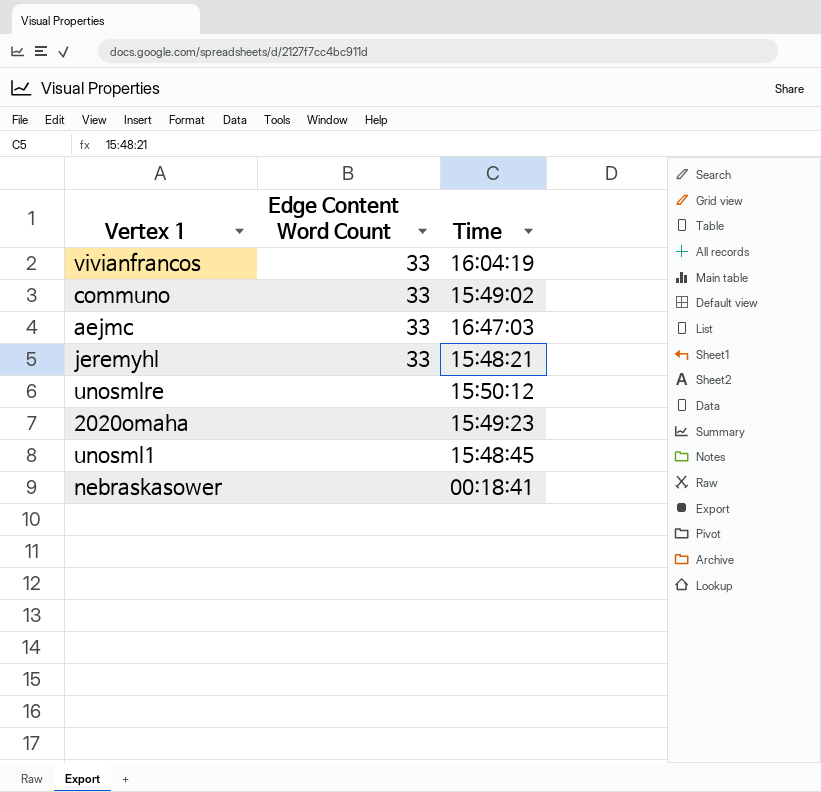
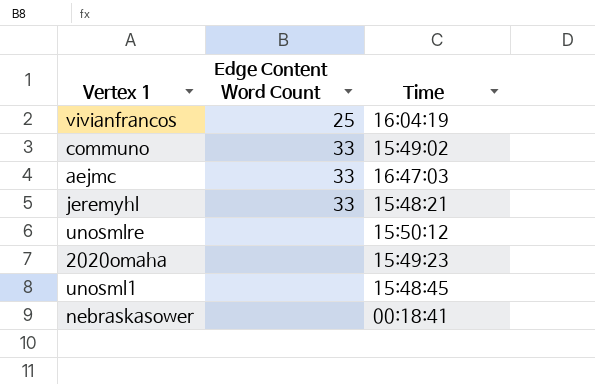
vivianfrancos | Edge Content Word Count: 33 -> 25

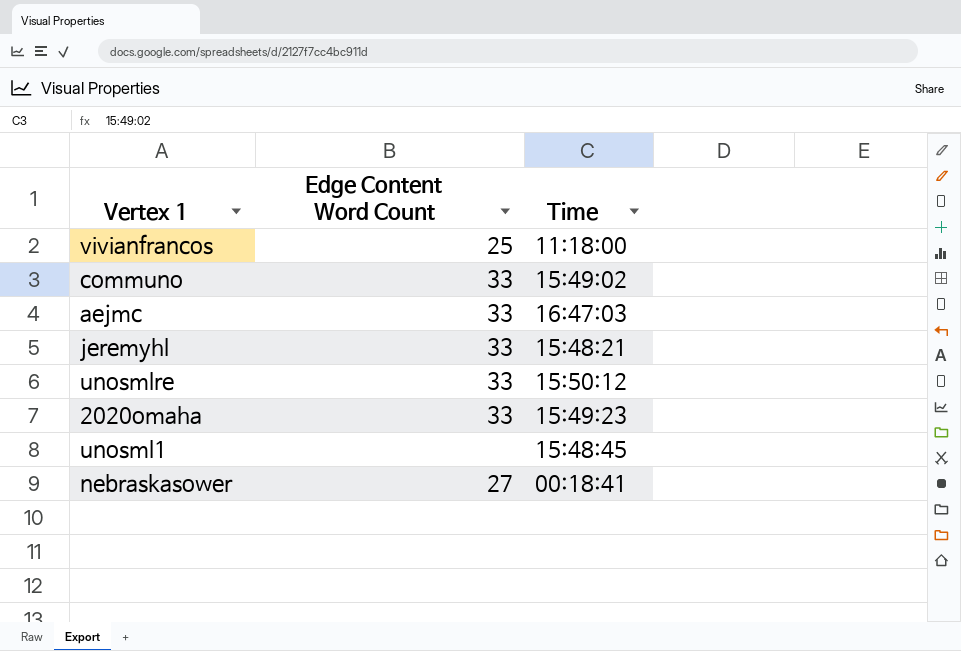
vivianfrancos | Time: 16:04:19 -> 11:18:00
unosmlre | Edge Content Word Count: none -> 33
2020omaha | Edge Content Word Count: none -> 33
nebraskasower | Edge Content Word Count: none -> 27

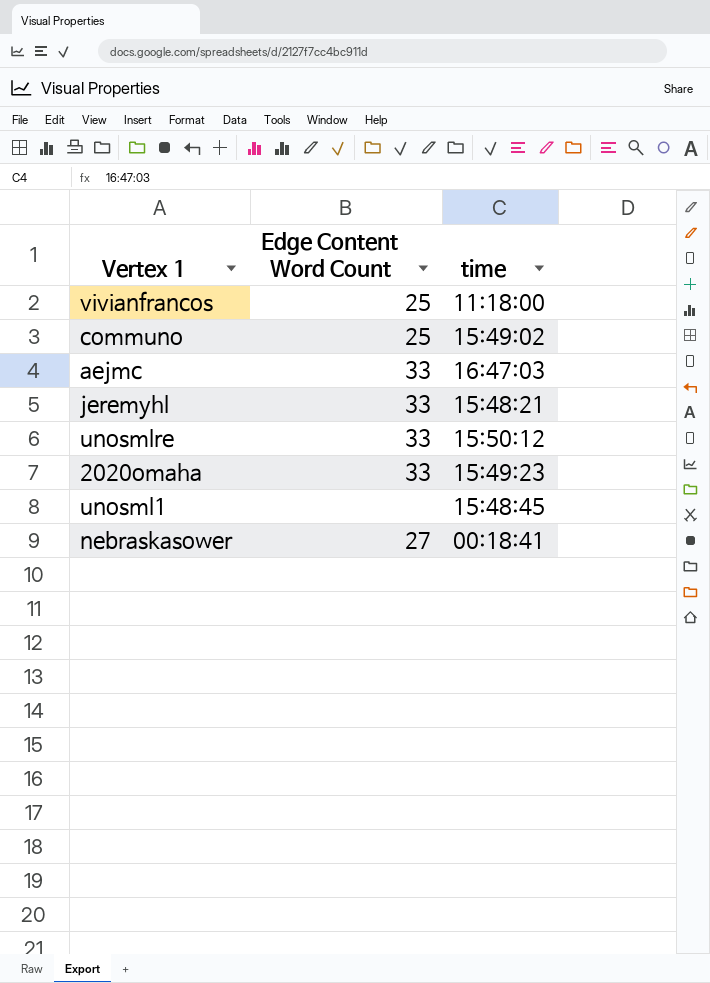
column name: Time -> time
communo | Edge Content Word Count: 33 -> 25

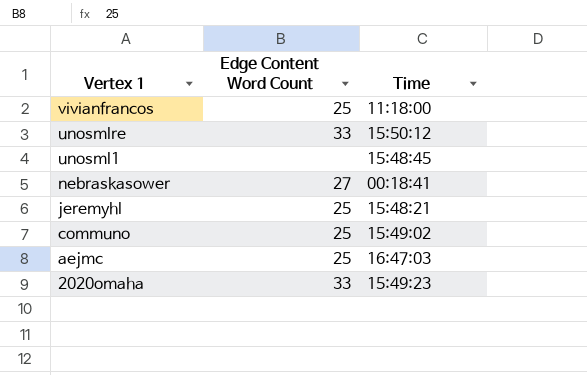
row order: none -> Vertex 1 descending
column name: time -> Time
jeremyhl | Edge Content Word Count: 33 -> 25
aejmc | Edge Content Word Count: 33 -> 25

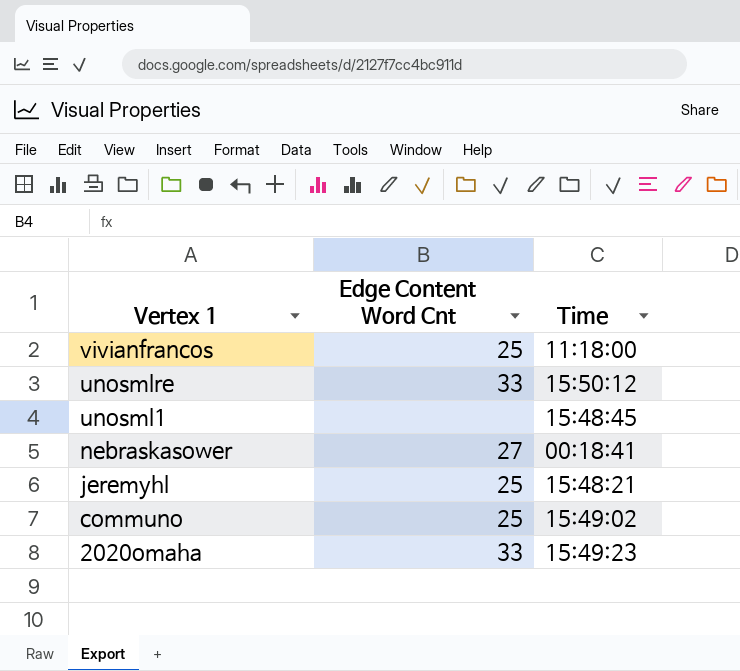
column name: Edge Content Word Count -> Edge Content Word Cnt
row aejmc: 25 | 16:47:03 -> none

